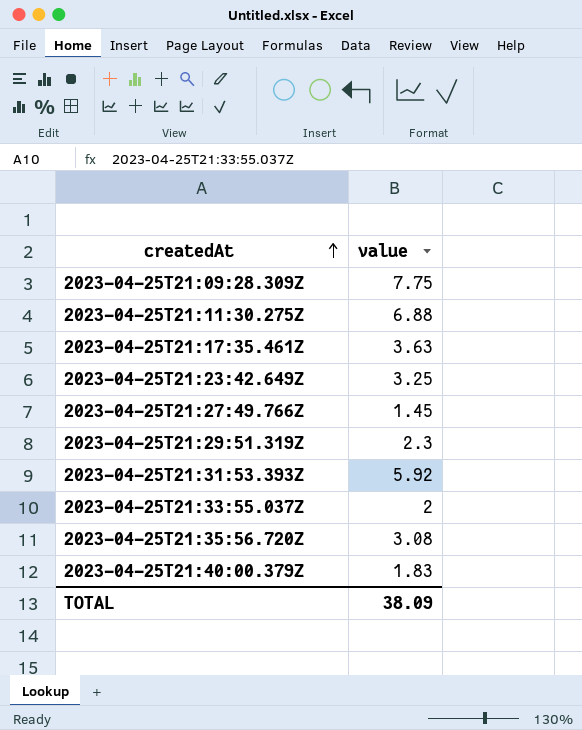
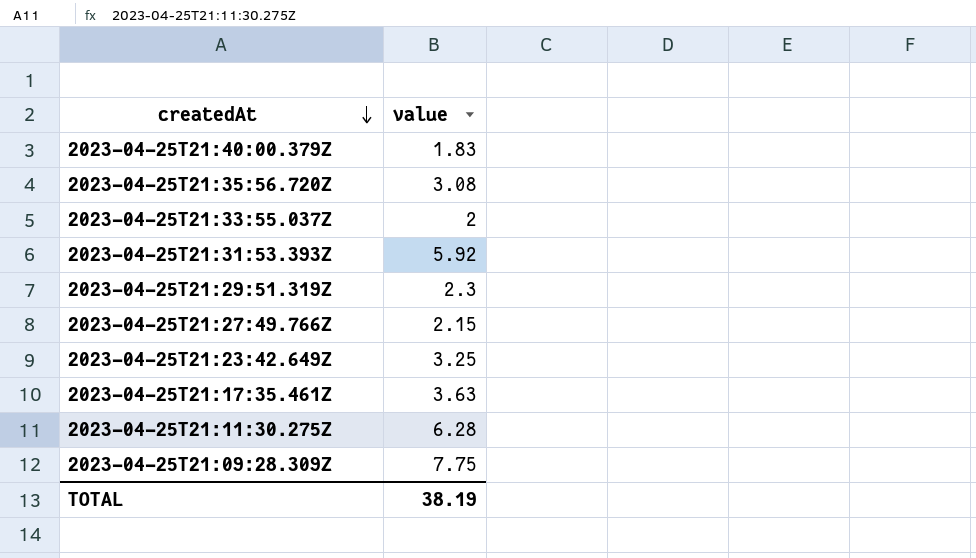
row order: createdAt ascending -> createdAt descending
2023-04-25T21:27:49.766Z | value: 1.45 -> 2.15
2023-04-25T21:11:30.275Z | value: 6.88 -> 6.28
TOTAL | value: 38.09 -> 38.19

